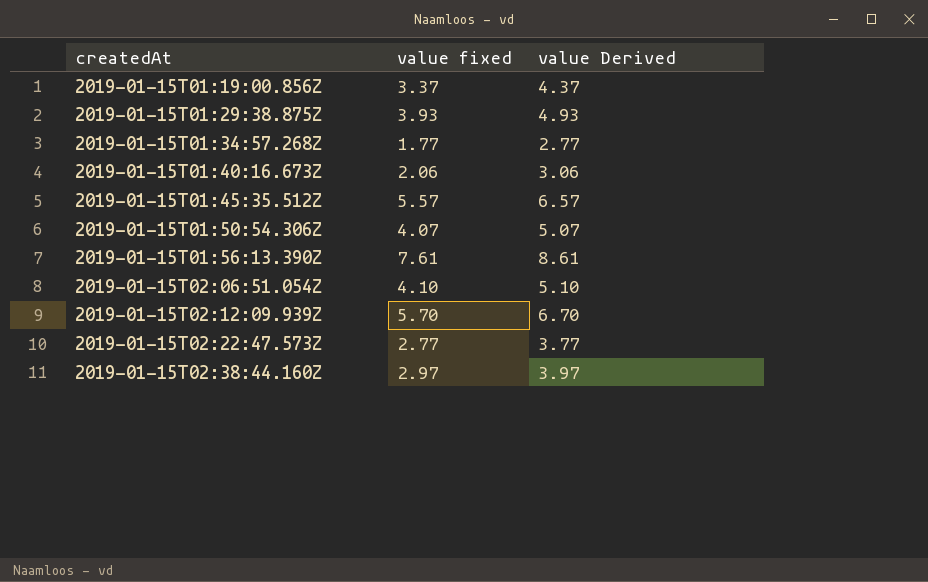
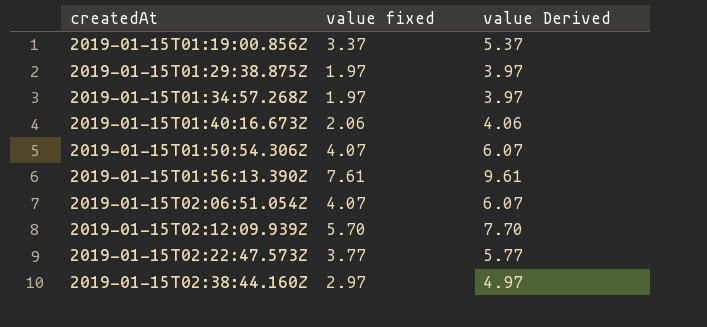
column value Derived | formula: [value fixed] + 1 -> [value fixed] + 2
row 2019-01-15T01:45:35.512Z: 5.57 | 6.57 -> none
2019-01-15T01:29:38.875Z | value fixed: 3.93 -> 1.97
2019-01-15T01:34:57.268Z | value fixed: 1.77 -> 1.97
2019-01-15T02:06:51.054Z | value fixed: 4.10 -> 4.07
2019-01-15T02:22:47.573Z | value fixed: 2.77 -> 3.77

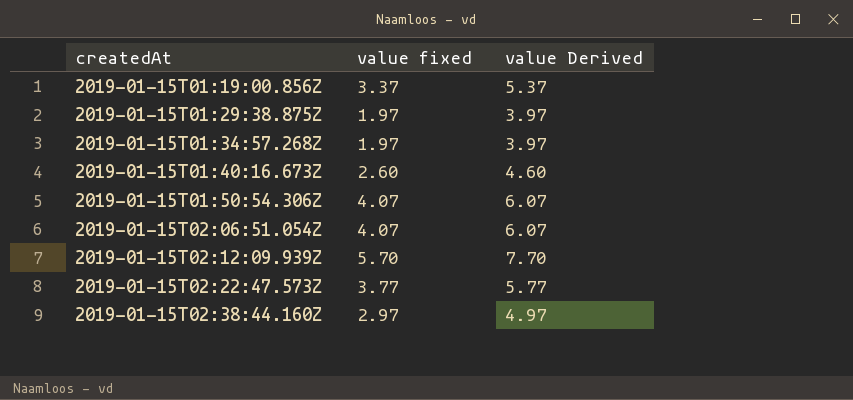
row 2019-01-15T01:56:13.390Z: 7.61 | 9.61 -> none
2019-01-15T01:40:16.673Z | value fixed: 2.06 -> 2.60
2019-01-15T01:40:16.673Z | value Derived: 4.06 -> 4.60

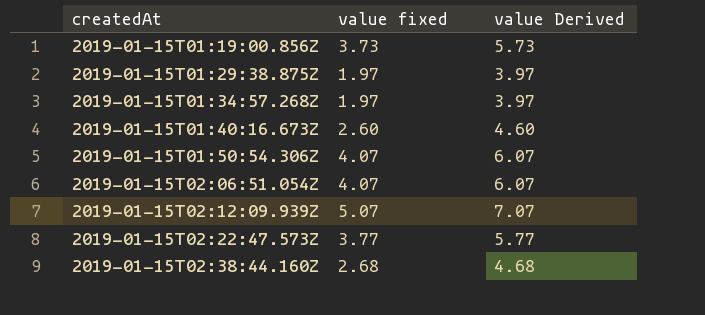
2019-01-15T01:19:00.856Z | value fixed: 3.37 -> 3.73
2019-01-15T01:19:00.856Z | value Derived: 5.37 -> 5.73
2019-01-15T02:12:09.939Z | value fixed: 5.70 -> 5.07
2019-01-15T02:12:09.939Z | value Derived: 7.70 -> 7.07
2019-01-15T02:38:44.160Z | value fixed: 2.97 -> 2.68
2019-01-15T02:38:44.160Z | value Derived: 4.97 -> 4.68

